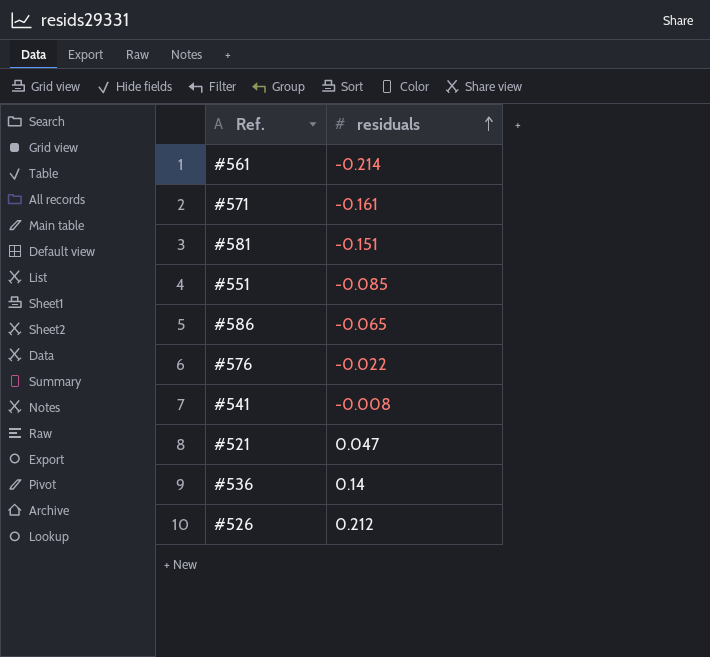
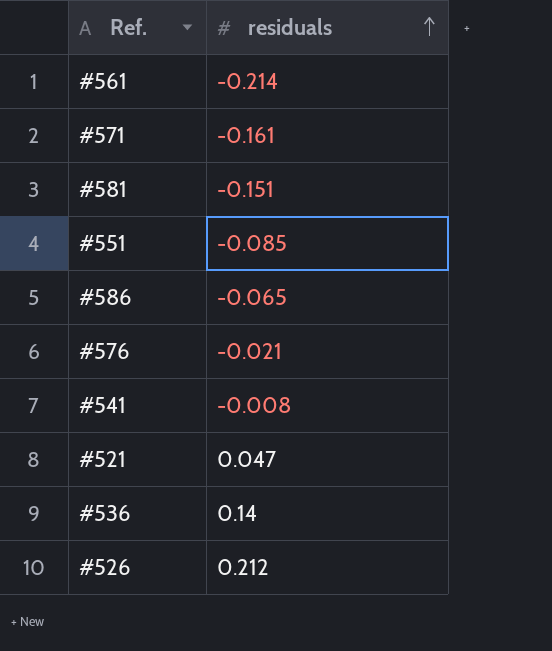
#576 | residuals: -0.022 -> -0.021

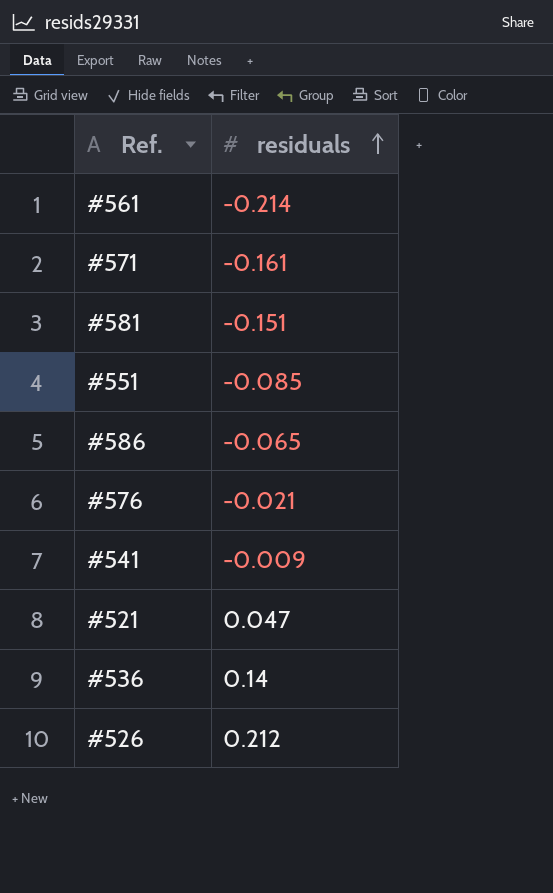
#541 | residuals: -0.008 -> -0.009

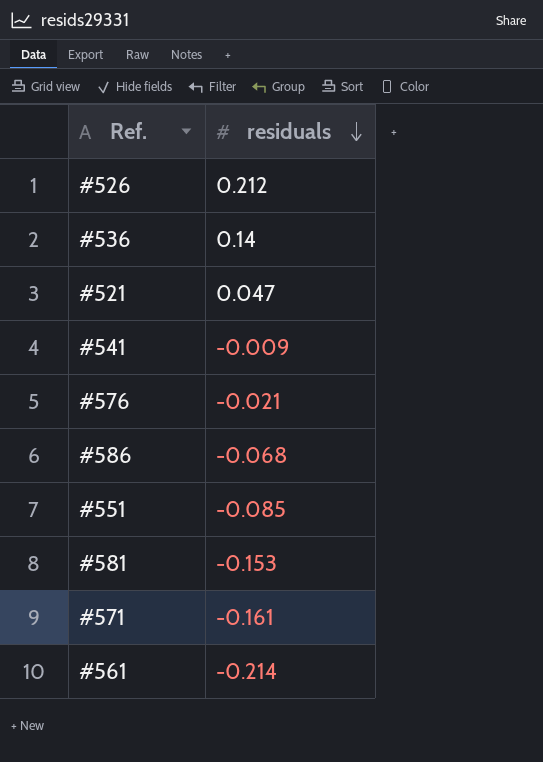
row order: residuals ascending -> residuals descending
#586 | residuals: -0.065 -> -0.068
#581 | residuals: -0.151 -> -0.153

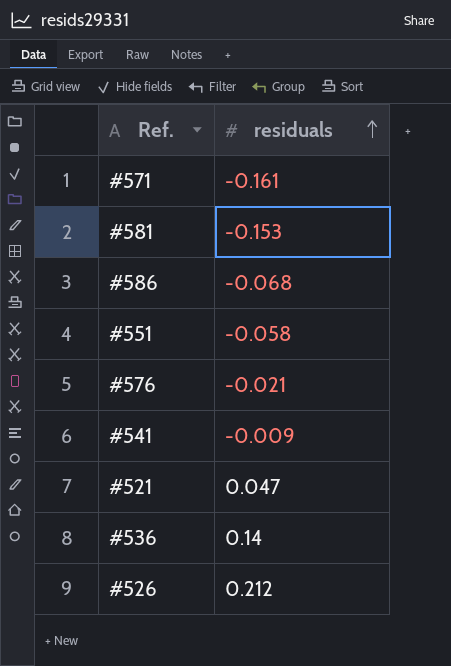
row order: residuals descending -> residuals ascending
row #561: -0.214 -> none
#551 | residuals: -0.085 -> -0.058

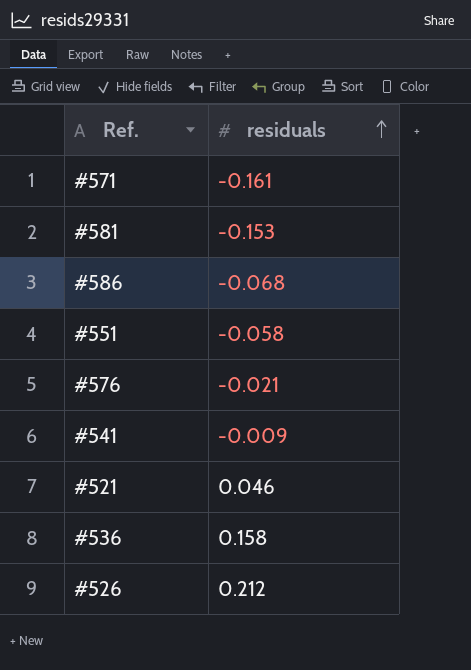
#521 | residuals: 0.047 -> 0.046
#536 | residuals: 0.14 -> 0.158

